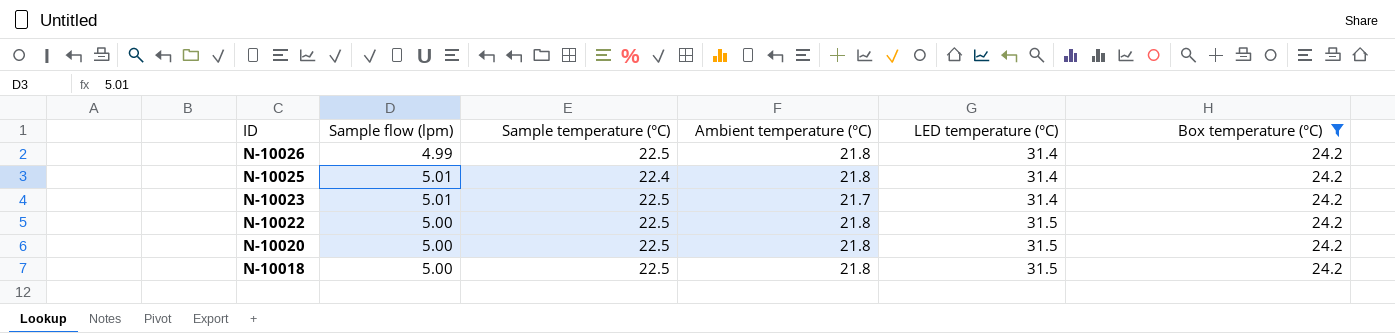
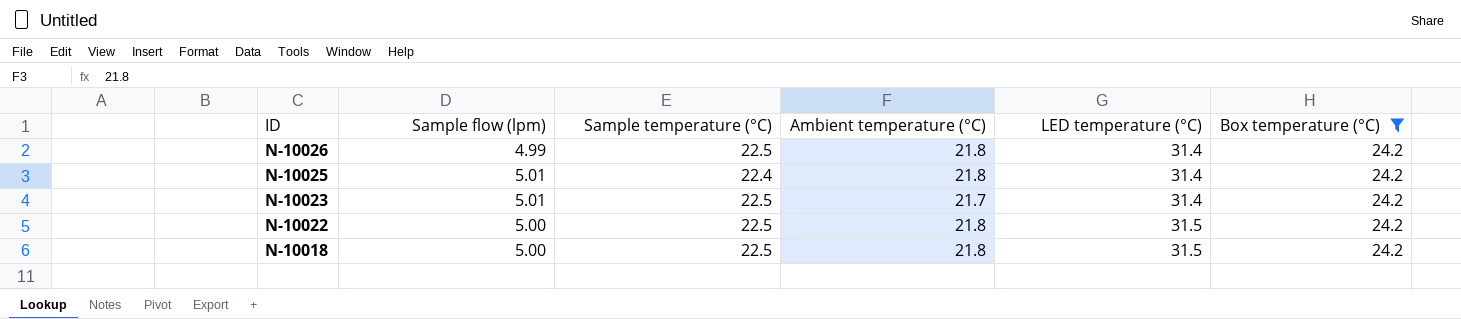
row N-10020: 5.00 | 22.5 | 21.8 | 31.5 | 24.2 -> none

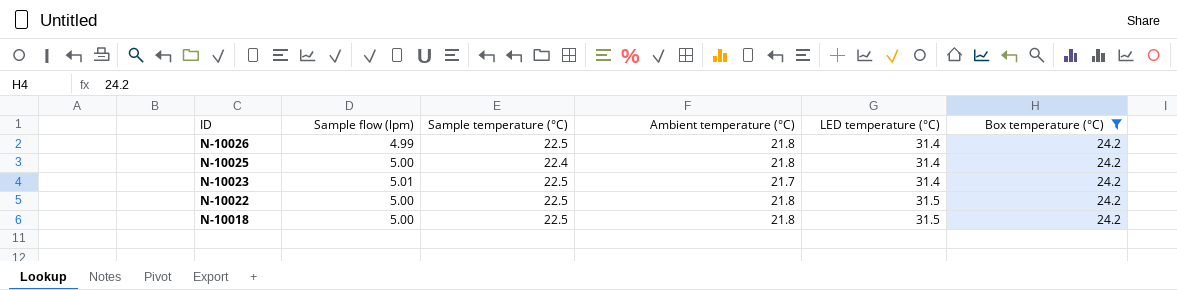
N-10025 | Sample flow (lpm): 5.01 -> 5.00

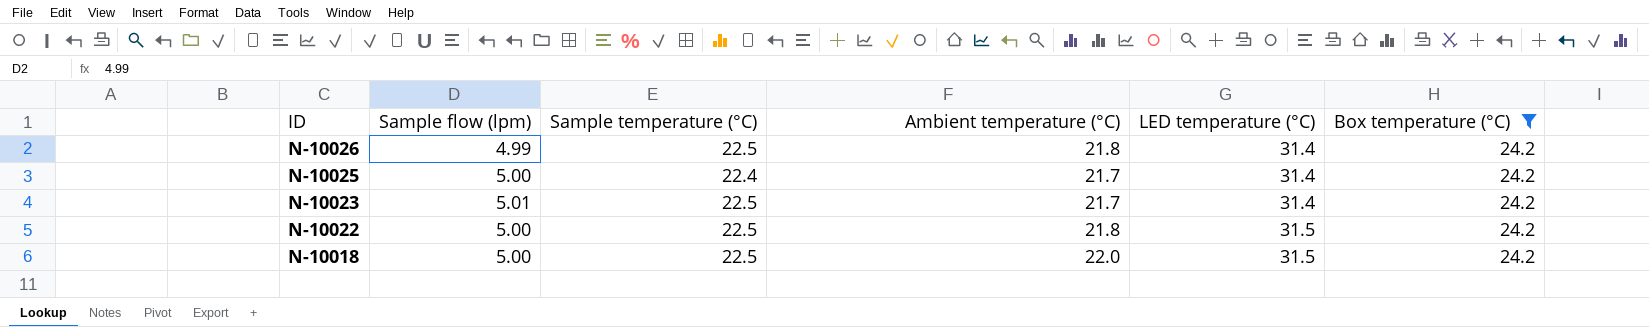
N-10025 | Ambient temperature (°C): 21.8 -> 21.7
N-10018 | Ambient temperature (°C): 21.8 -> 22.0

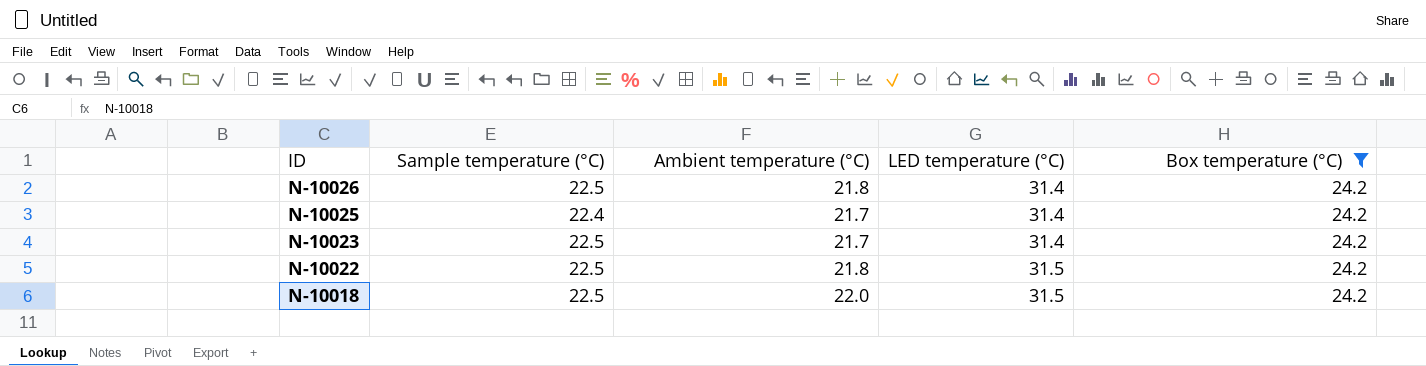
column Sample flow (lpm) | position: 2 -> none

